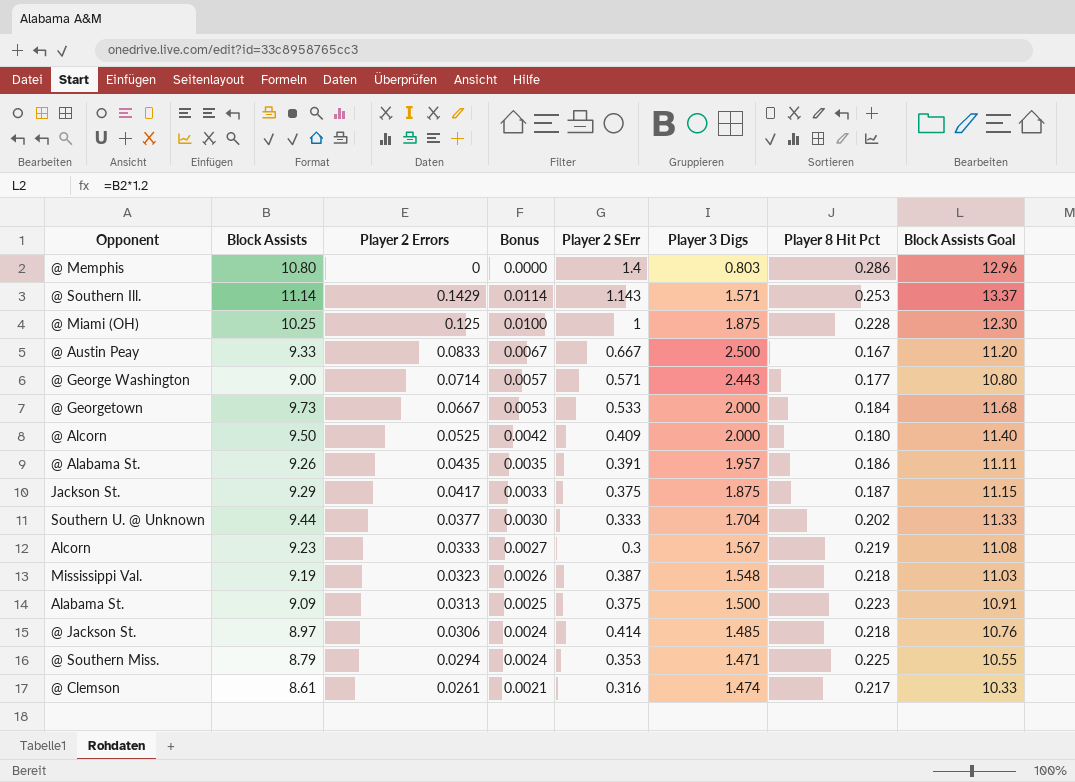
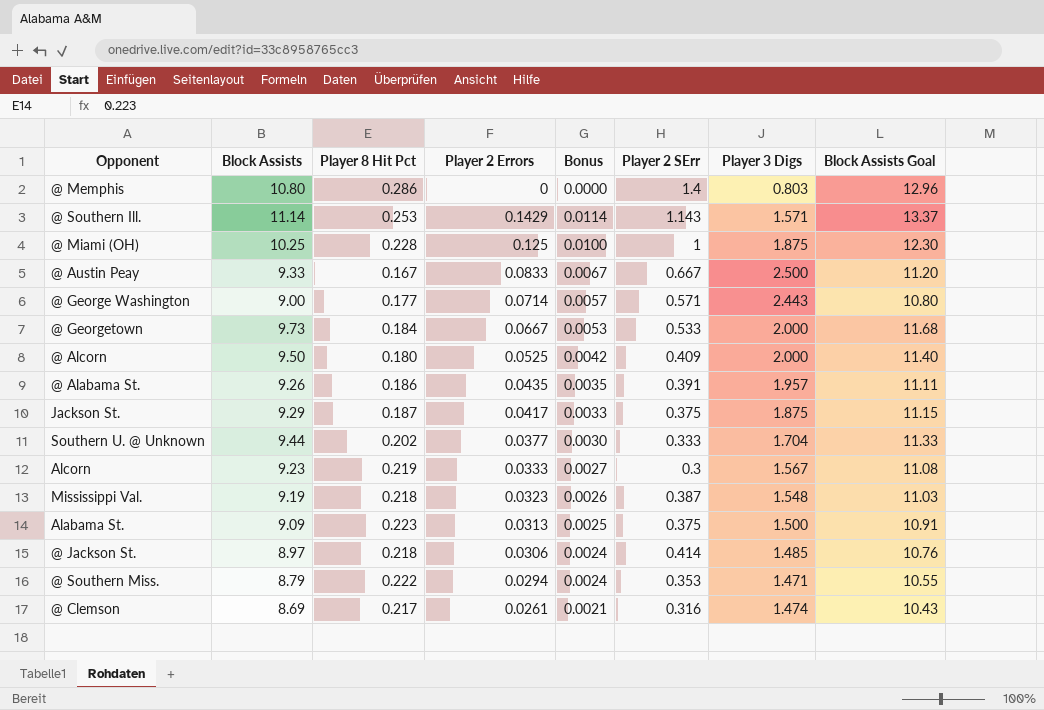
column Player 8 Hit Pct | position: 7 -> 3
@ Southern Miss. | Player 8 Hit Pct: 0.225 -> 0.222
@ Clemson | Block Assists: 8.61 -> 8.69
@ Clemson | Block Assists Goal: 10.33 -> 10.43

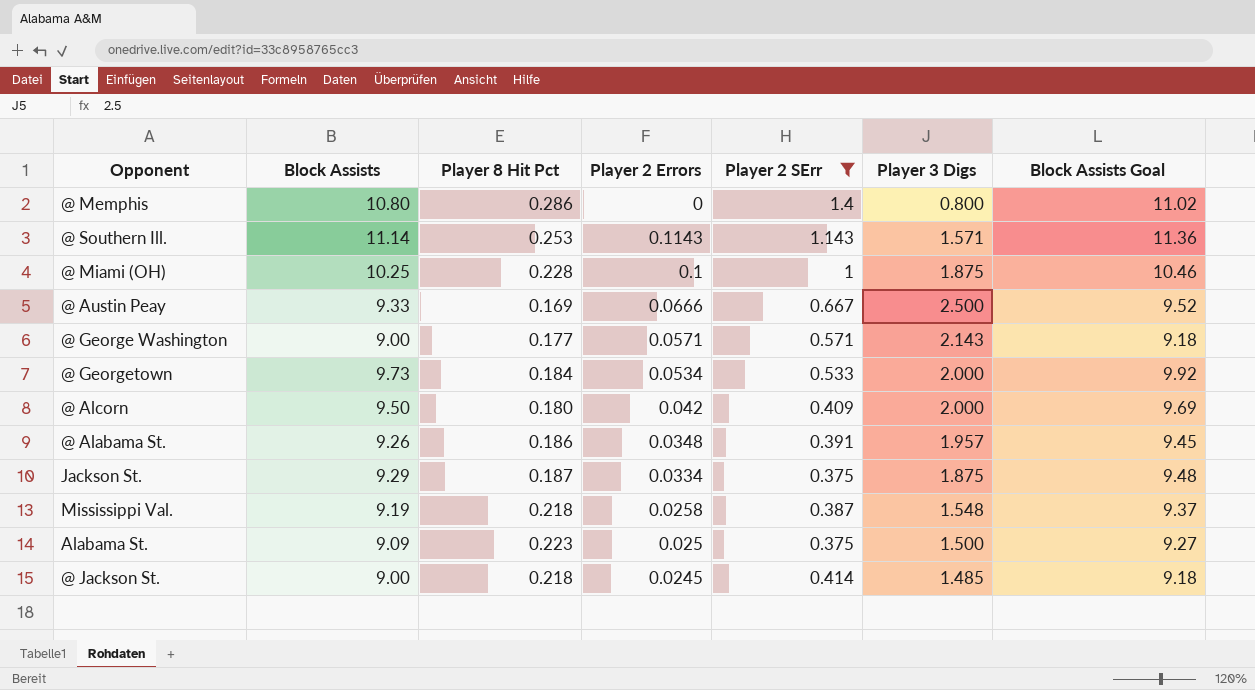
filter: none -> Player 2 SErr >= 0.375
column Bonus | formula: [Player 2 Errors] * 0.08 -> none
column Block Assists Goal | formula: [Block Assists] * 1.2 -> [Block Assists] * 1.02
@ Memphis | Player 3 Digs: 0.803 -> 0.800
@ Southern Ill. | Player 2 Errors: 0.1429 -> 0.1143
@ Miami (OH) | Player 2 Errors: 0.125 -> 0.1
@ Austin Peay | Player 8 Hit Pct: 0.167 -> 0.169
@ Austin Peay | Player 2 Errors: 0.0833 -> 0.0666
@ George Washington | Player 2 Errors: 0.0714 -> 0.0571
@ George Washington | Player 3 Digs: 2.443 -> 2.143
@ Georgetown | Player 2 Errors: 0.0667 -> 0.0534
@ Alcorn | Player 2 Errors: 0.0525 -> 0.042
@ Alabama St. | Player 2 Errors: 0.0435 -> 0.0348
Jackson St. | Player 2 Errors: 0.0417 -> 0.0334
Mississippi Val. | Player 2 Errors: 0.0323 -> 0.0258
Alabama St. | Player 2 Errors: 0.0313 -> 0.025
@ Jackson St. | Block Assists: 8.97 -> 9.00
@ Jackson St. | Player 2 Errors: 0.0306 -> 0.0245

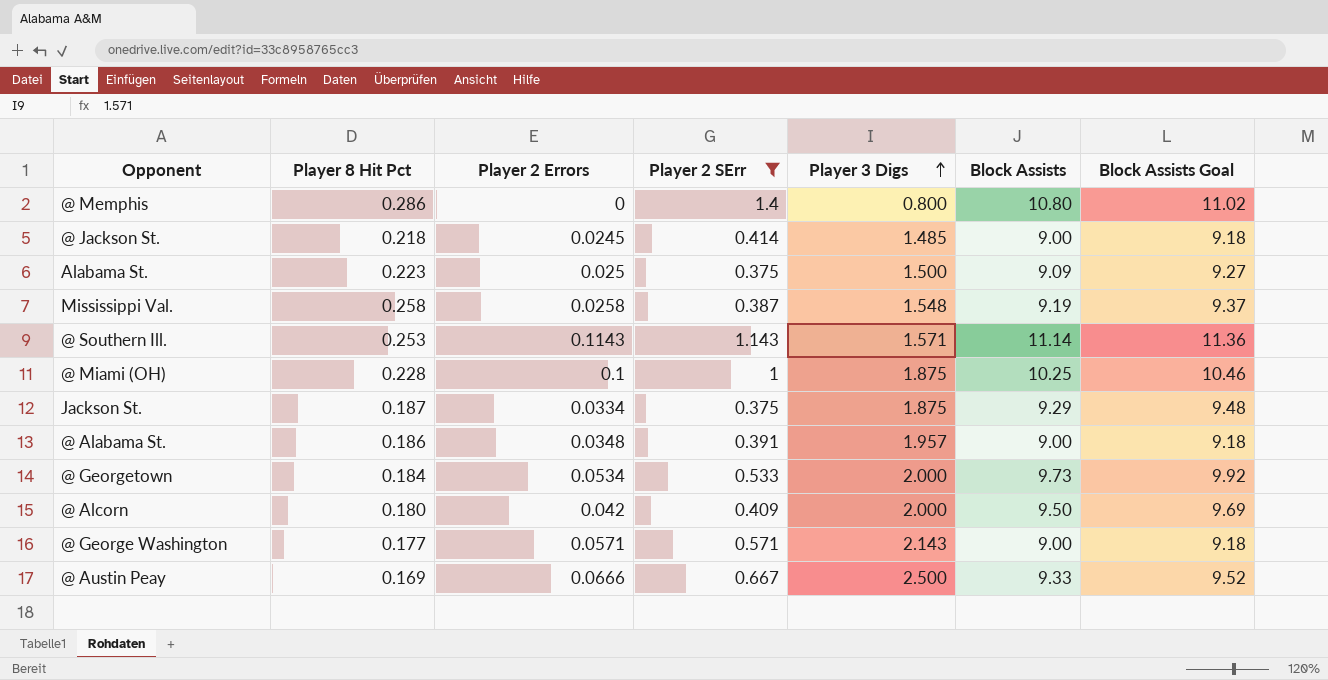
row order: none -> Player 3 Digs ascending
column Block Assists | position: 2 -> 6
Mississippi Val. | Player 8 Hit Pct: 0.218 -> 0.258
@ Alabama St. | Block Assists: 9.26 -> 9.00
@ Alabama St. | Block Assists Goal: 9.45 -> 9.18

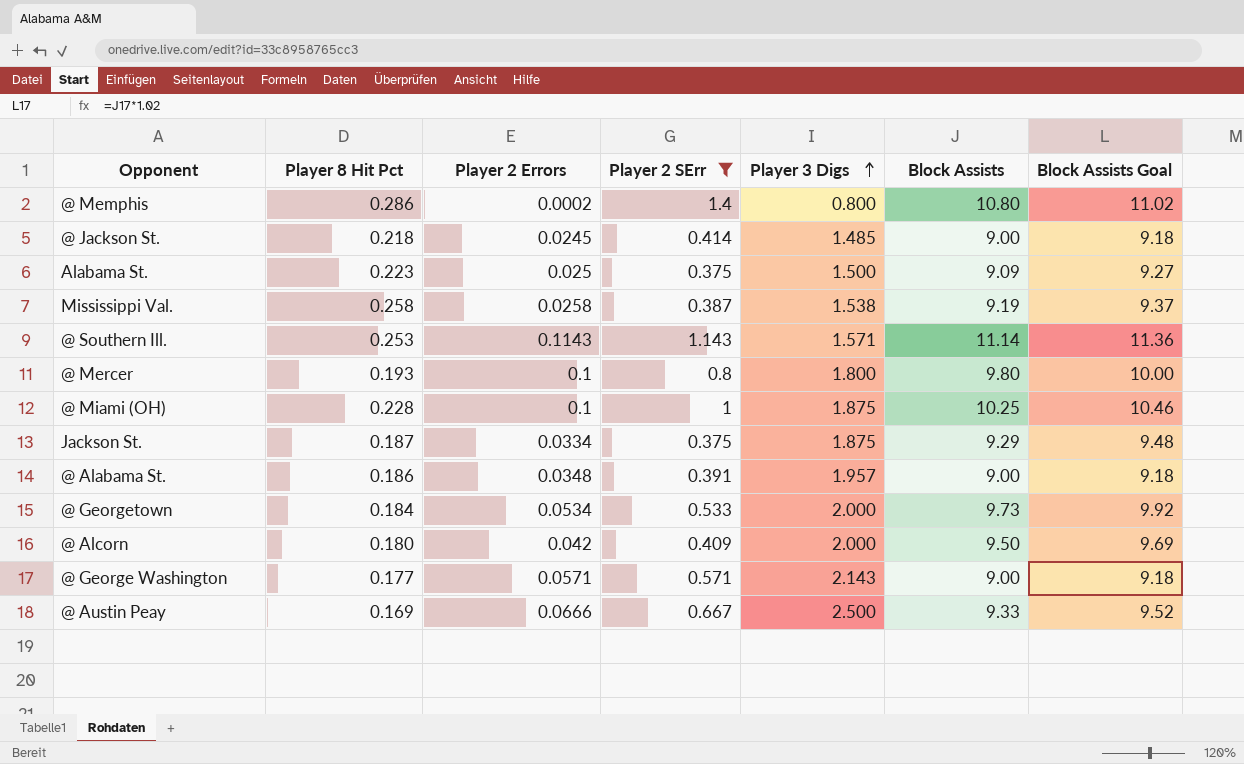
@ Memphis | Player 2 Errors: 0 -> 0.0002
Mississippi Val. | Player 3 Digs: 1.548 -> 1.538
row @ Mercer: none -> 0.193 | 0.1 | 0.8 | 1.800 | 9.80 | 10.00

